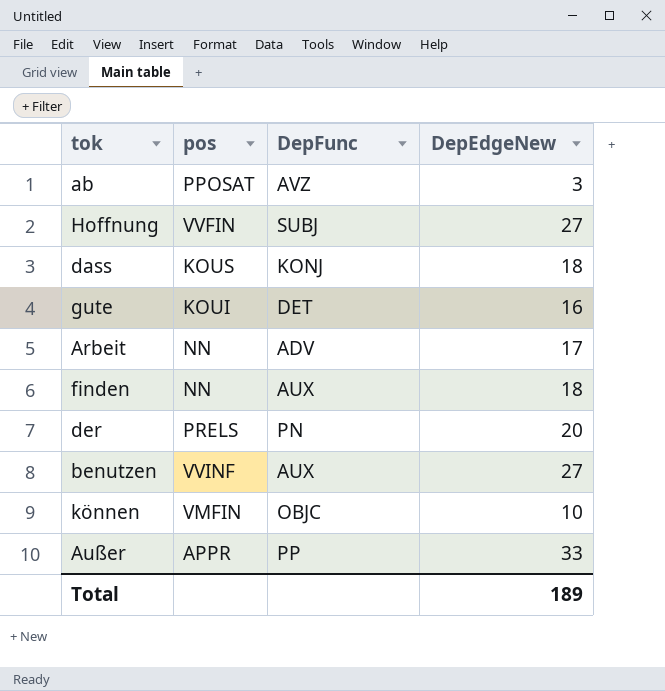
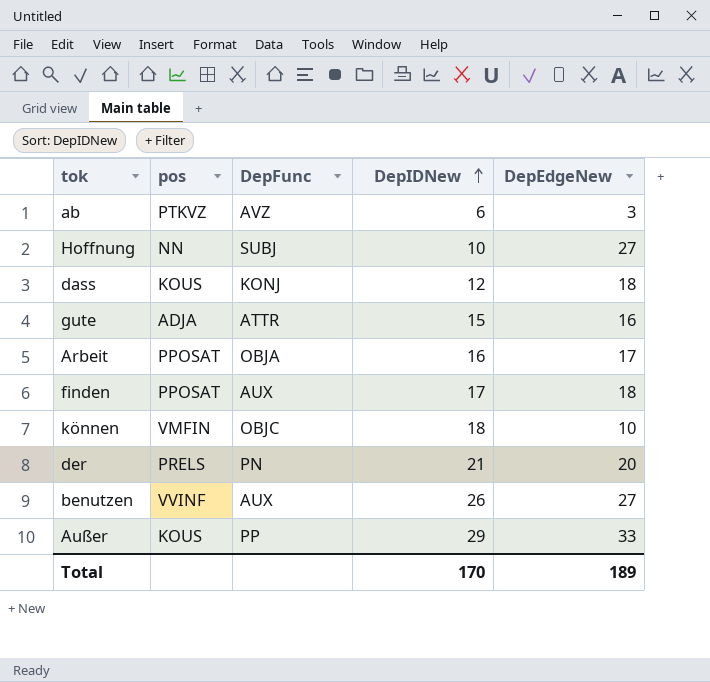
row order: none -> DepIDNew ascending
column DepIDNew | position: none -> 4
ab | pos: PPOSAT -> PTKVZ
Hoffnung | pos: VVFIN -> NN
gute | pos: KOUI -> ADJA
gute | DepFunc: DET -> ATTR
Arbeit | pos: NN -> PPOSAT
Arbeit | DepFunc: ADV -> OBJA
finden | pos: NN -> PPOSAT
Außer | pos: APPR -> KOUS

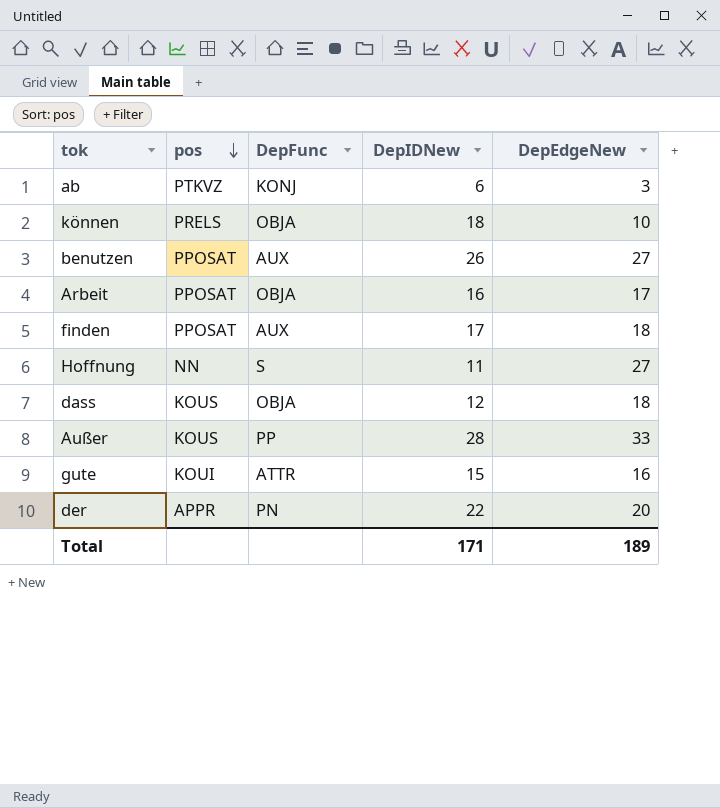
row order: DepIDNew ascending -> pos descending
ab | DepFunc: AVZ -> KONJ
können | pos: VMFIN -> PRELS
können | DepFunc: OBJC -> OBJA
benutzen | pos: VVINF -> PPOSAT
Hoffnung | DepFunc: SUBJ -> S
Hoffnung | DepIDNew: 10 -> 11
dass | DepFunc: KONJ -> OBJA
Außer | DepIDNew: 29 -> 28
gute | pos: ADJA -> KOUI
der | pos: PRELS -> APPR
der | DepIDNew: 21 -> 22
Total | DepIDNew: 170 -> 171

